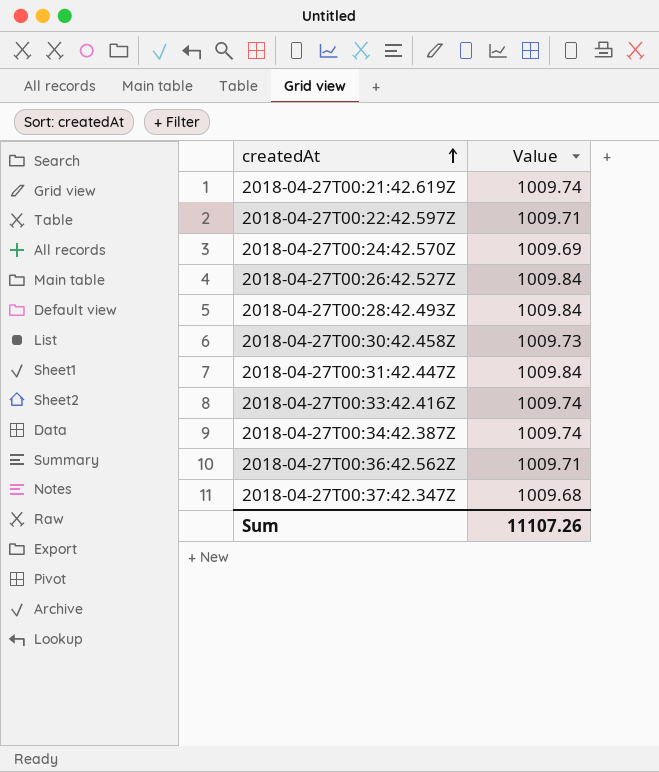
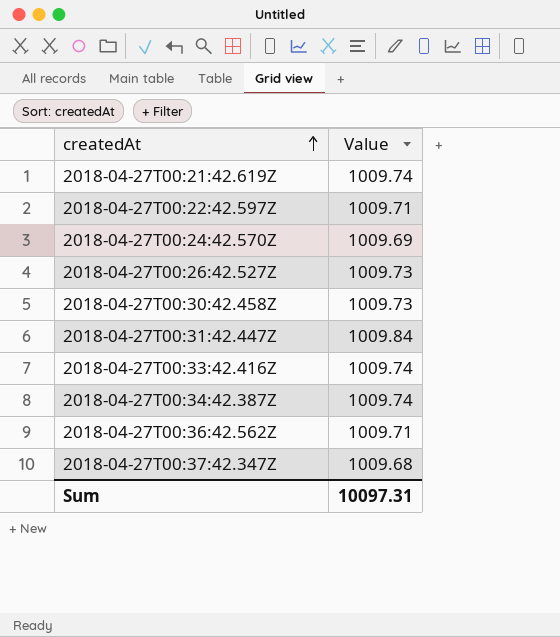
row 2018-04-27T00:28:42.493Z: 1009.84 -> none
2018-04-27T00:26:42.527Z | Value: 1009.84 -> 1009.73
Sum | Value: 11107.26 -> 10097.31

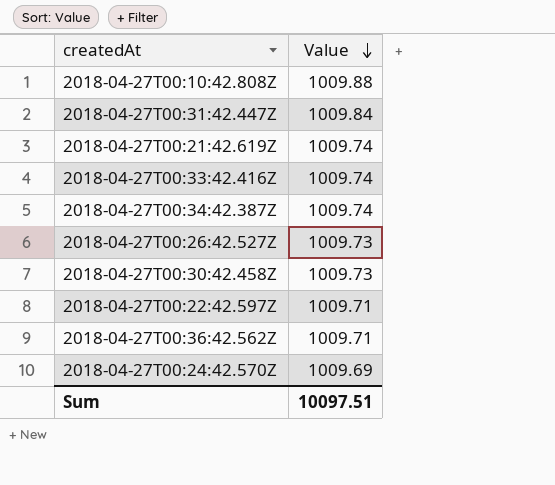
row order: createdAt ascending -> Value descending
row 2018-04-27T00:37:42.347Z: 1009.68 -> none
row 2018-04-27T00:10:42.808Z: none -> 1009.88
Sum | Value: 10097.31 -> 10097.51

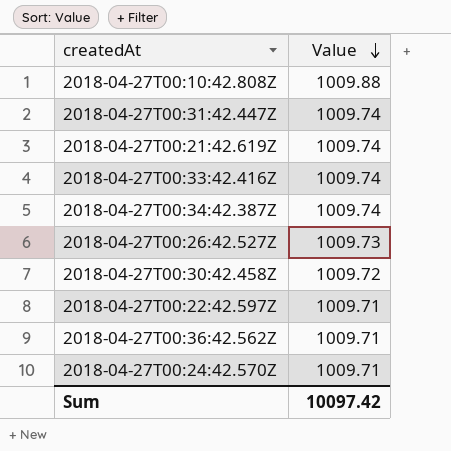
2018-04-27T00:31:42.447Z | Value: 1009.84 -> 1009.74
2018-04-27T00:30:42.458Z | Value: 1009.73 -> 1009.72
2018-04-27T00:24:42.570Z | Value: 1009.69 -> 1009.71
Sum | Value: 10097.51 -> 10097.42

